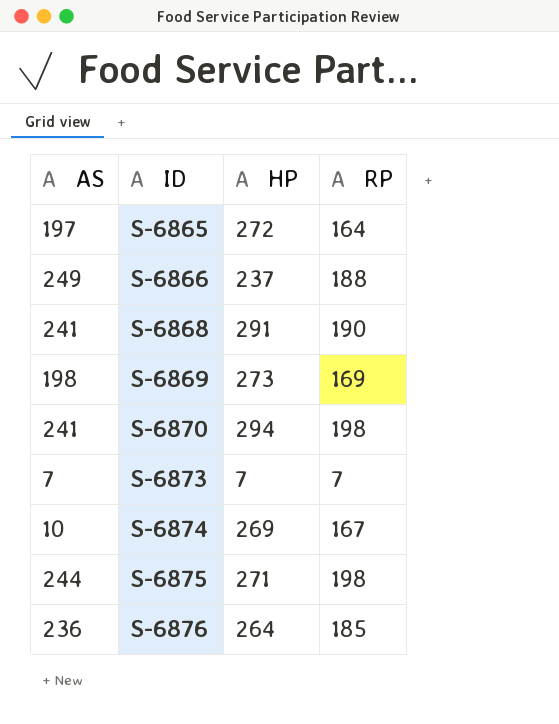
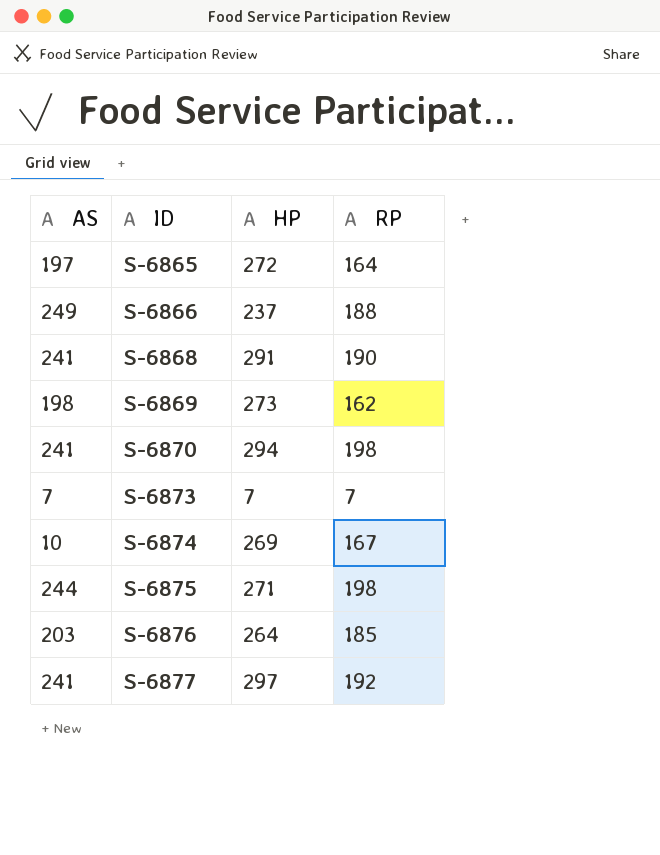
S-6869 | RP: 169 -> 162
S-6876 | AS: 236 -> 203
row S-6877: none -> 241 | 297 | 192

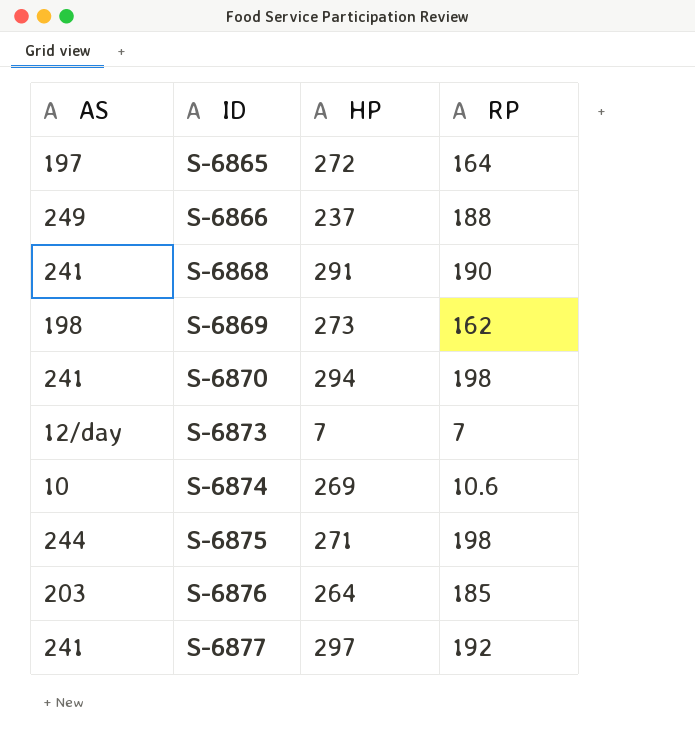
S-6873 | AS: 7 -> 12/day
S-6874 | RP: 167 -> 10.6

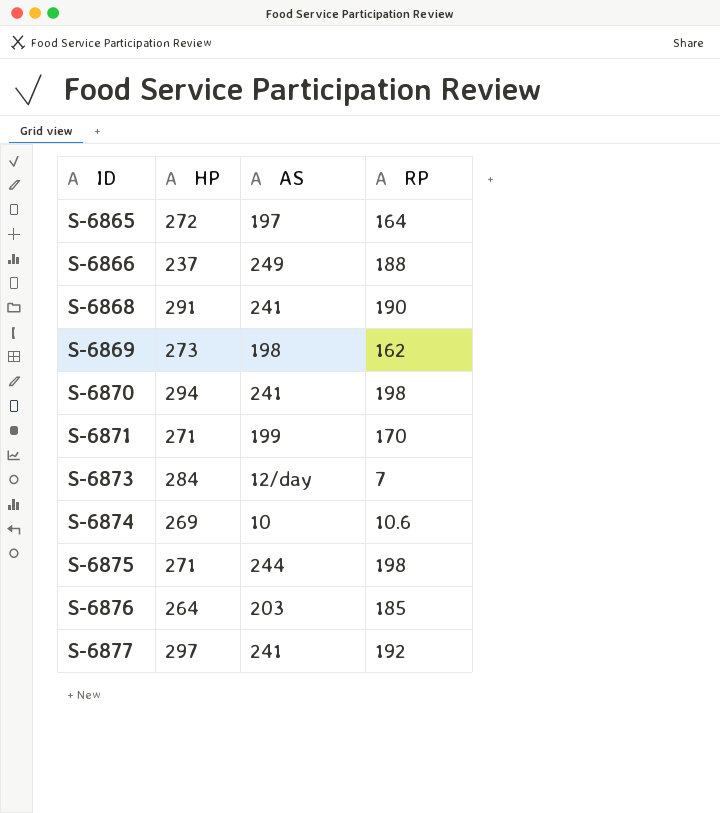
column AS | position: 1 -> 3
row S-6871: none -> 271 | 199 | 170
S-6873 | HP: 7 -> 284

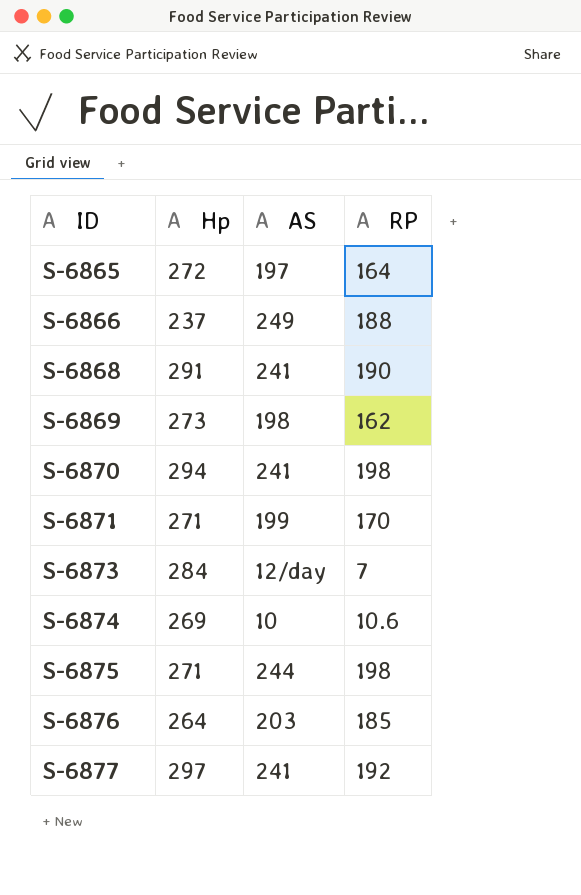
column name: HP -> Hp

